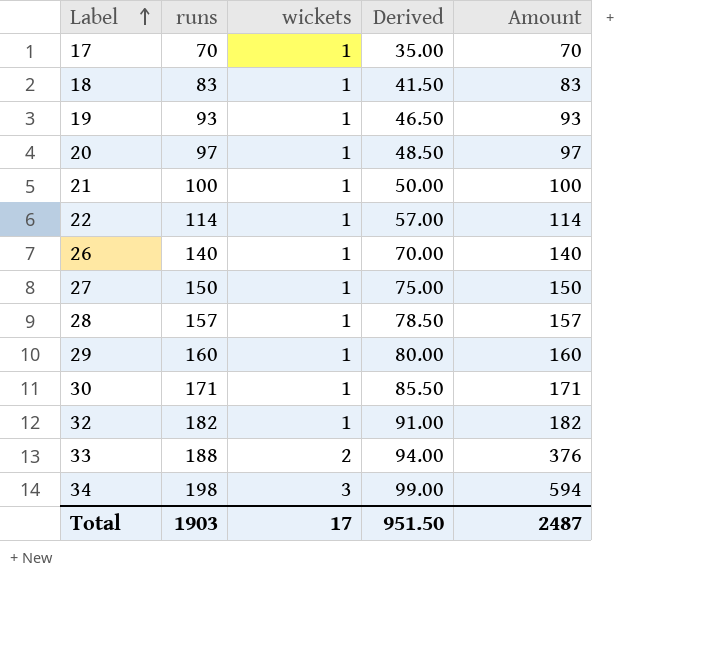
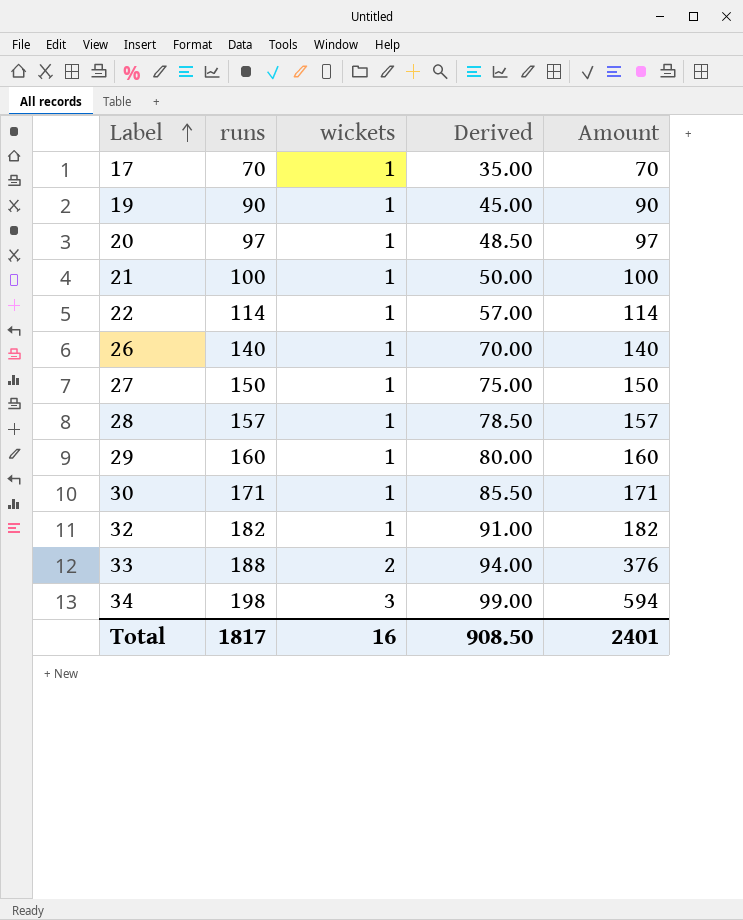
row 18: 83 | 1 | 41.50 | 83 -> none
19 | runs: 93 -> 90
19 | Derived: 46.50 -> 45.00
19 | Amount: 93 -> 90
Total | runs: 1903 -> 1817
Total | wickets: 17 -> 16
Total | Derived: 951.50 -> 908.50
Total | Amount: 2487 -> 2401

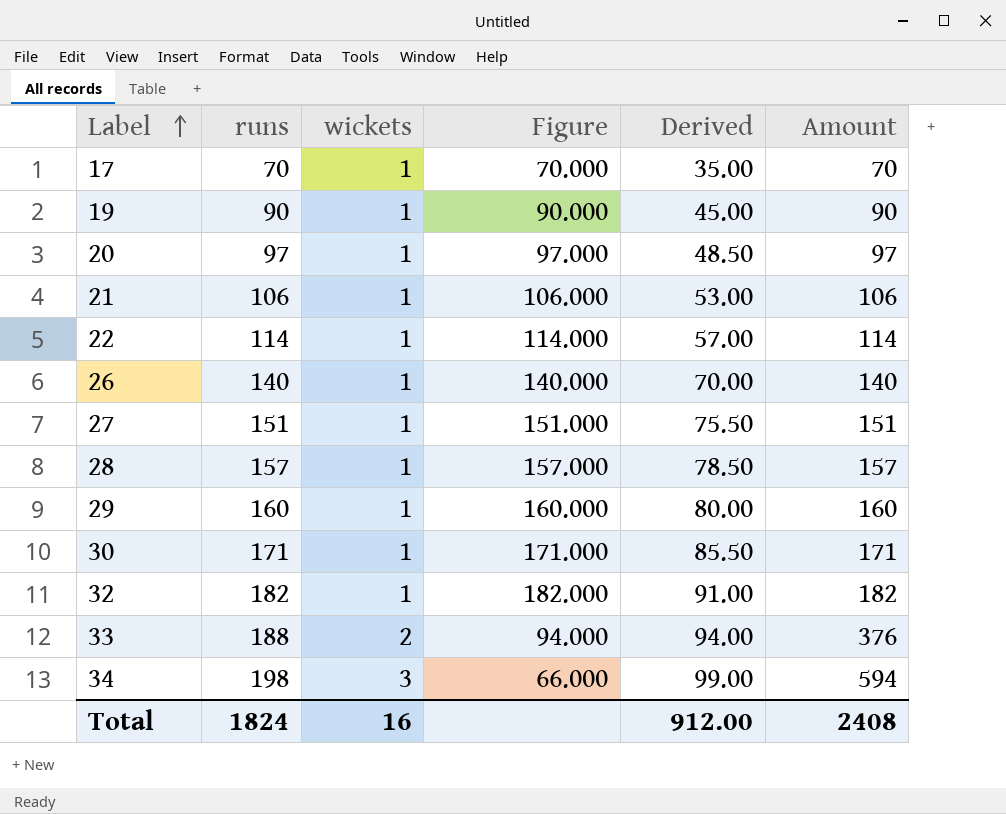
column Figure | formula: none -> [runs] / [wickets]
21 | runs: 100 -> 106
21 | Derived: 50.00 -> 53.00
21 | Amount: 100 -> 106
27 | runs: 150 -> 151
27 | Derived: 75.00 -> 75.50
27 | Amount: 150 -> 151
Total | runs: 1817 -> 1824
Total | Derived: 908.50 -> 912.00
Total | Amount: 2401 -> 2408

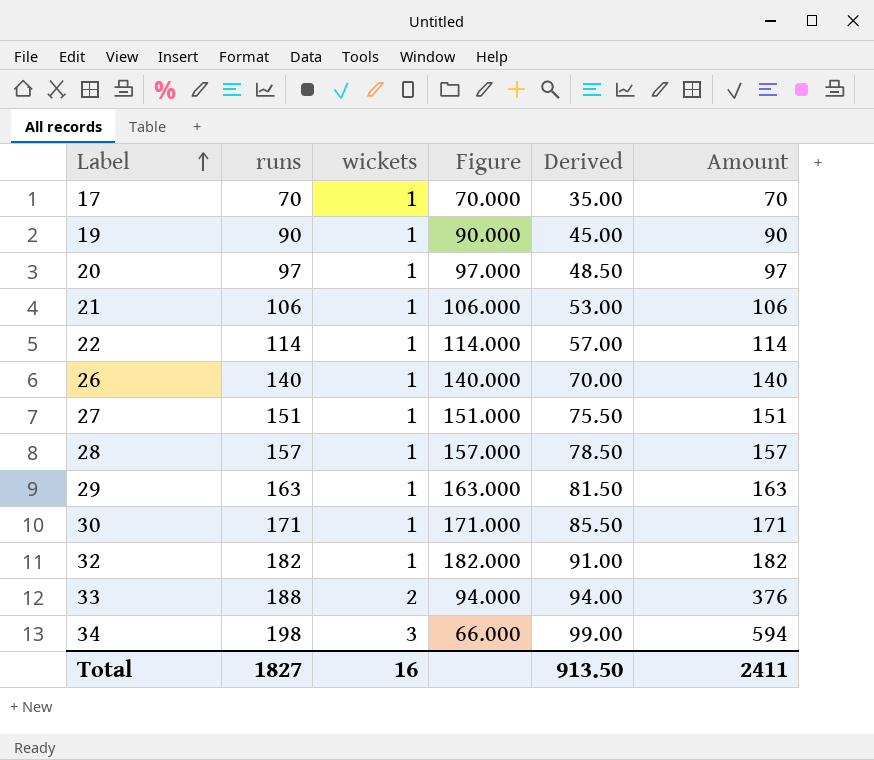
29 | runs: 160 -> 163
29 | Figure: 160.000 -> 163.000
29 | Derived: 80.00 -> 81.50
29 | Amount: 160 -> 163
Total | runs: 1824 -> 1827
Total | Derived: 912.00 -> 913.50
Total | Amount: 2408 -> 2411

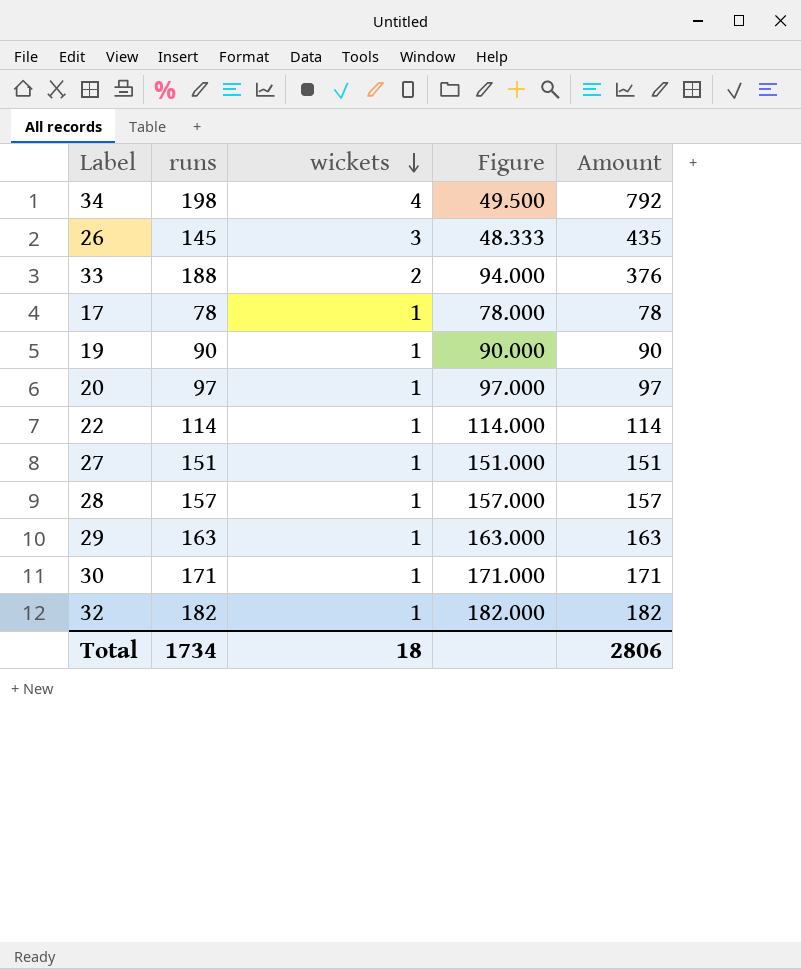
row order: Label ascending -> wickets descending
column Derived | formula: [runs] * 0.5 -> none
row 21: 106 | 1 | 106.000 | 53.00 | 106 -> none
34 | wickets: 3 -> 4
34 | Figure: 66.000 -> 49.500
34 | Amount: 594 -> 792
26 | runs: 140 -> 145
26 | wickets: 1 -> 3
26 | Figure: 140.000 -> 48.333
26 | Amount: 140 -> 435
17 | runs: 70 -> 78
17 | Figure: 70.000 -> 78.000
17 | Amount: 70 -> 78
Total | runs: 1827 -> 1734
Total | wickets: 16 -> 18
Total | Amount: 2411 -> 2806

